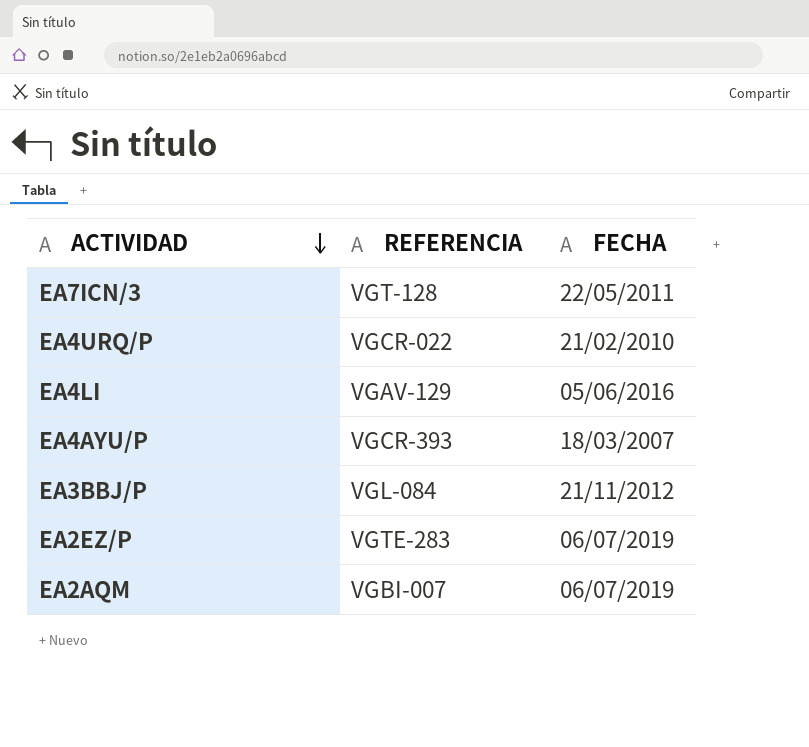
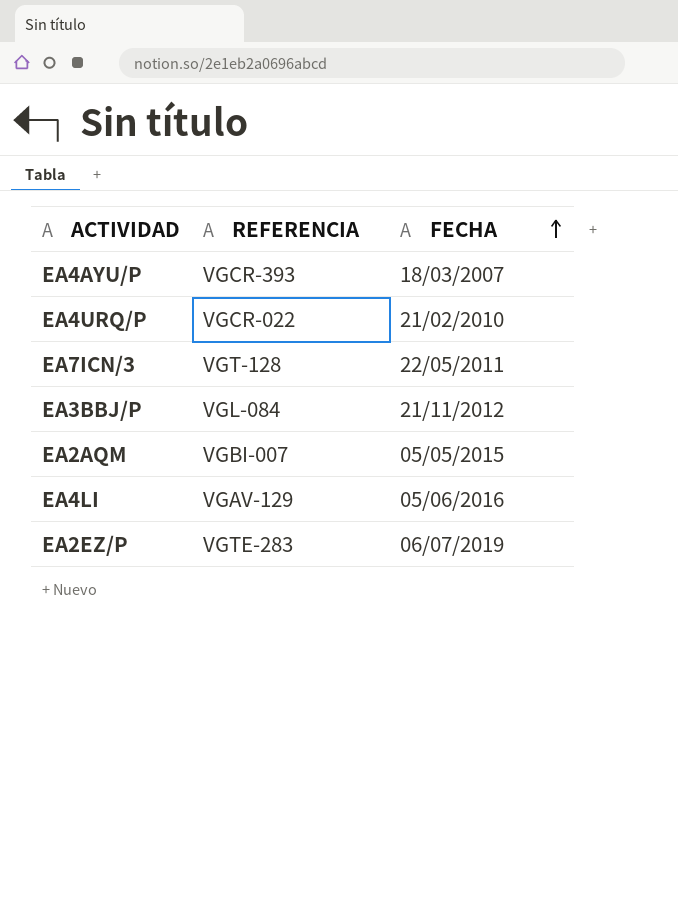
row order: ACTIVIDAD descending -> FECHA ascending
EA2AQM | FECHA: 06/07/2019 -> 05/05/2015

